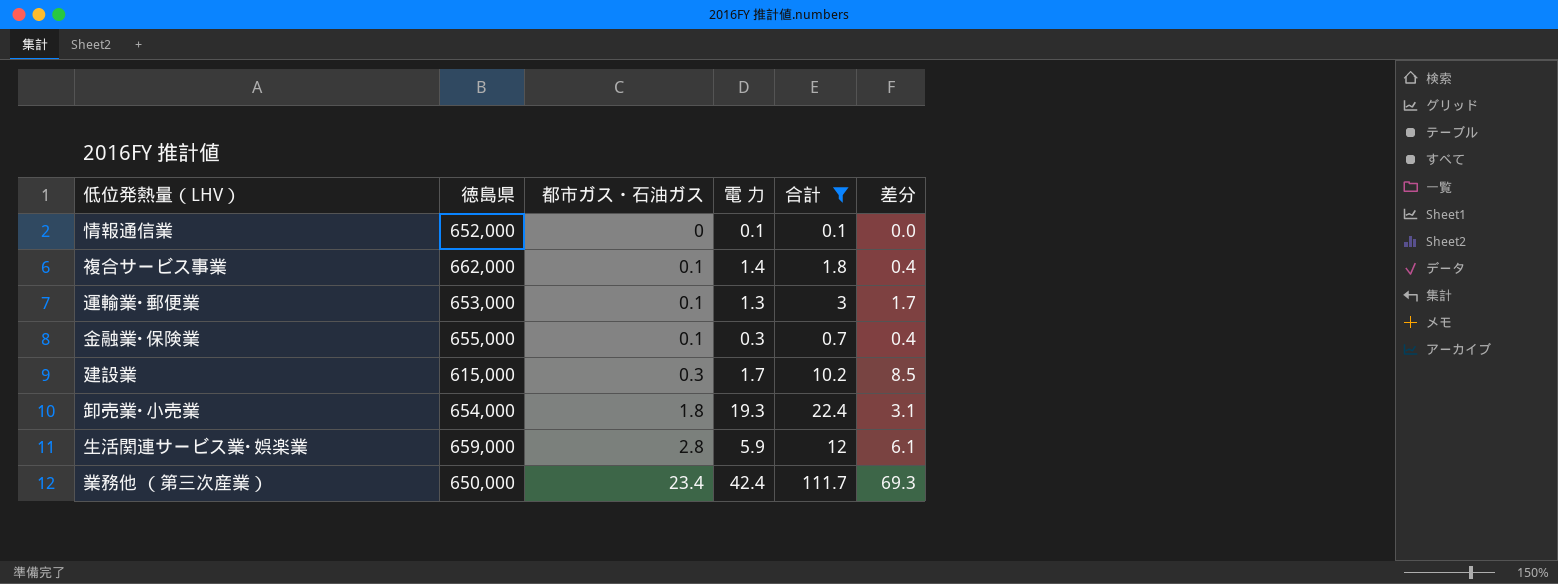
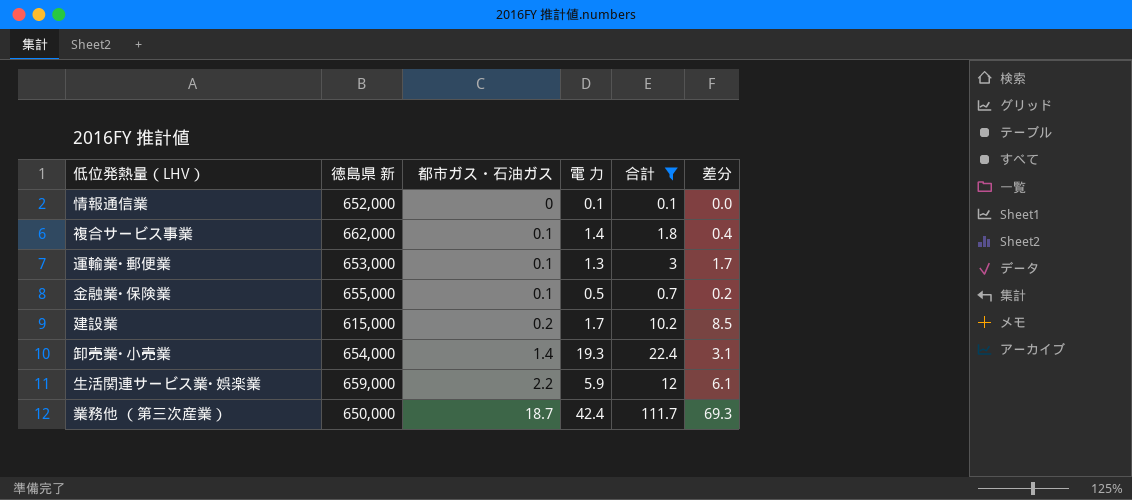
column name: 徳島県 -> 徳島県 新
金融業･保険業 | 電 力: 0.3 -> 0.5
金融業･保険業 | 差分: 0.4 -> 0.2
建設業 | 都市ガス・石油ガス: 0.3 -> 0.2
卸売業･小売業 | 都市ガス・石油ガス: 1.8 -> 1.4
生活関連サービス業･娯楽業 | 都市ガス・石油ガス: 2.8 -> 2.2
業務他 （第三次産業） | 都市ガス・石油ガス: 23.4 -> 18.7

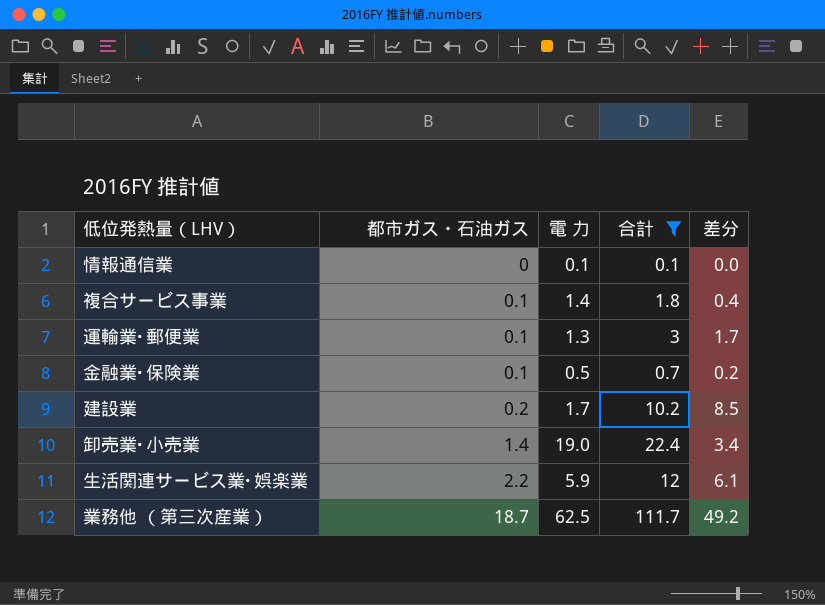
column 徳島県 新 | position: 2 -> none
卸売業･小売業 | 電 力: 19.3 -> 19.0
卸売業･小売業 | 差分: 3.1 -> 3.4
業務他 （第三次産業） | 電 力: 42.4 -> 62.5
業務他 （第三次産業） | 差分: 69.3 -> 49.2

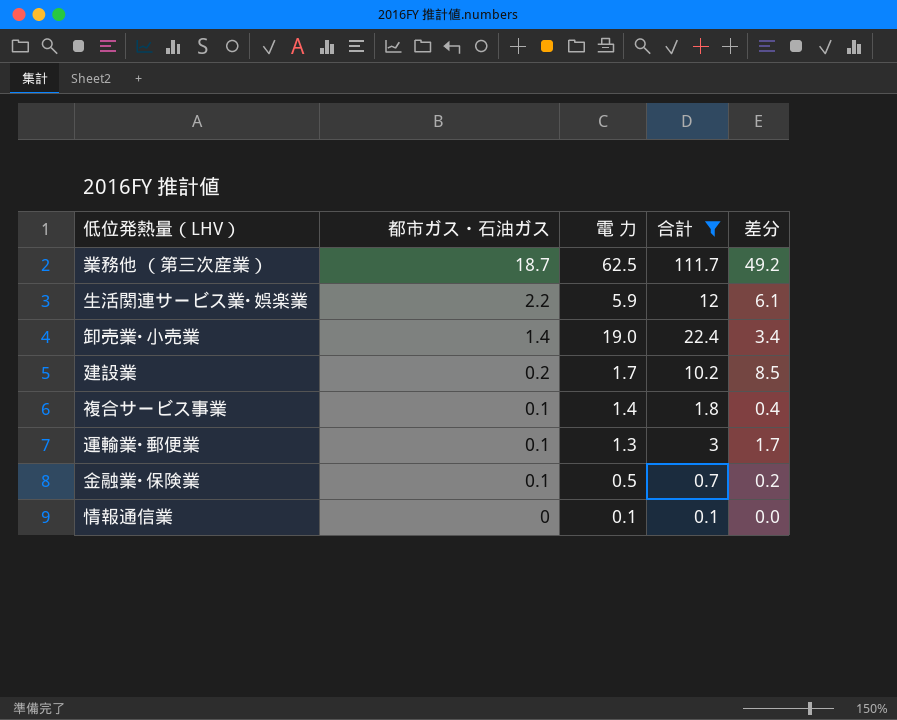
row order: 都市ガス・石油ガス ascending -> 都市ガス・石油ガス descending

